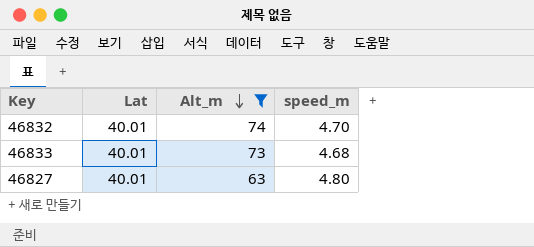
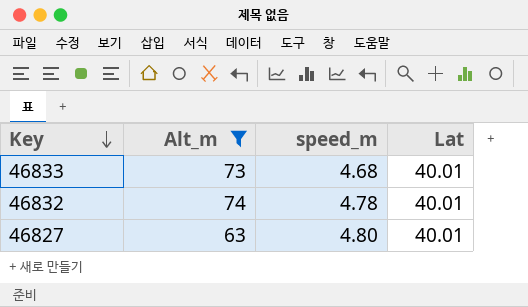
row order: Alt_m descending -> Key descending
column Lat | position: 2 -> 4
46832 | speed_m: 4.70 -> 4.78

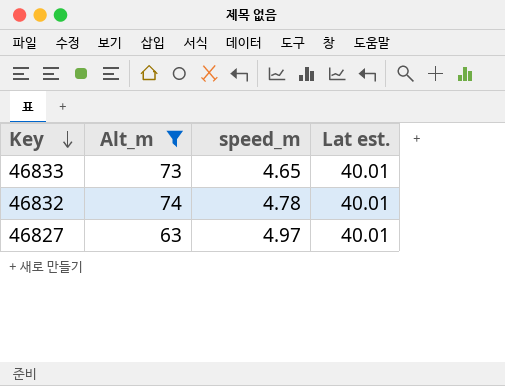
column name: Lat -> Lat est.
46833 | speed_m: 4.68 -> 4.65
46827 | speed_m: 4.80 -> 4.97

